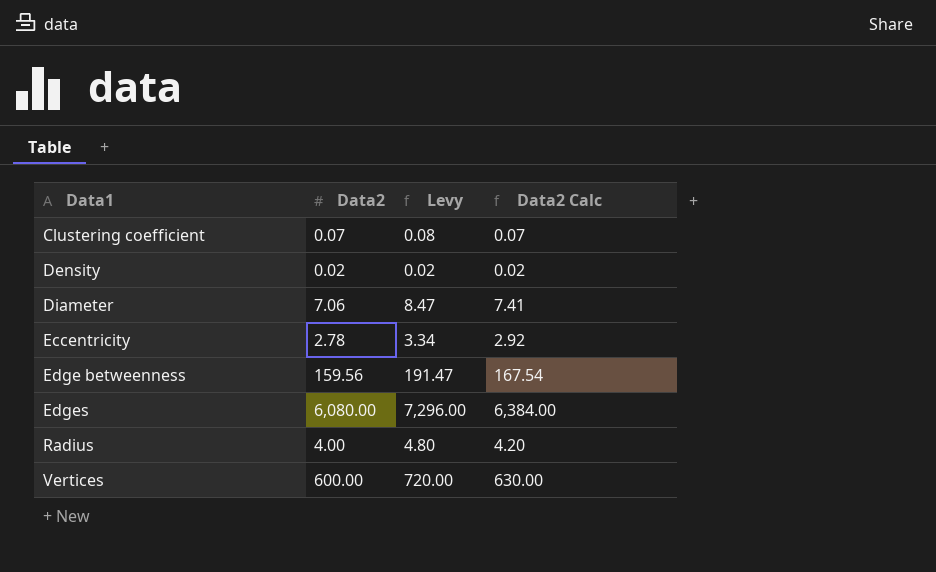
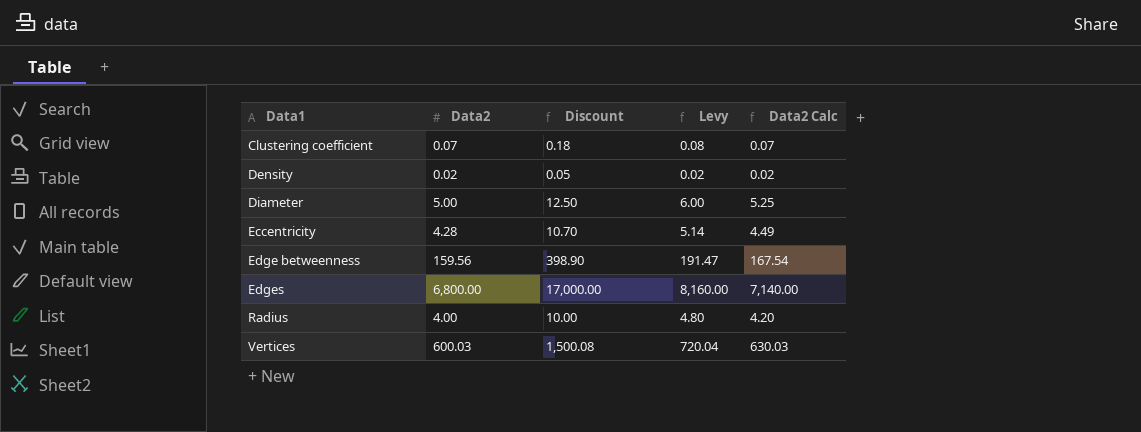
column Discount | formula: none -> [Data2] * 2.5
Diameter | Data2: 7.06 -> 5.00
Diameter | Levy: 8.47 -> 6.00
Diameter | Data2 Calc: 7.41 -> 5.25
Eccentricity | Data2: 2.78 -> 4.28
Eccentricity | Levy: 3.34 -> 5.14
Eccentricity | Data2 Calc: 2.92 -> 4.49
Edges | Data2: 6,080.00 -> 6,800.00
Edges | Levy: 7,296.00 -> 8,160.00
Edges | Data2 Calc: 6,384.00 -> 7,140.00
Vertices | Data2: 600.00 -> 600.03
Vertices | Levy: 720.00 -> 720.04
Vertices | Data2 Calc: 630.00 -> 630.03

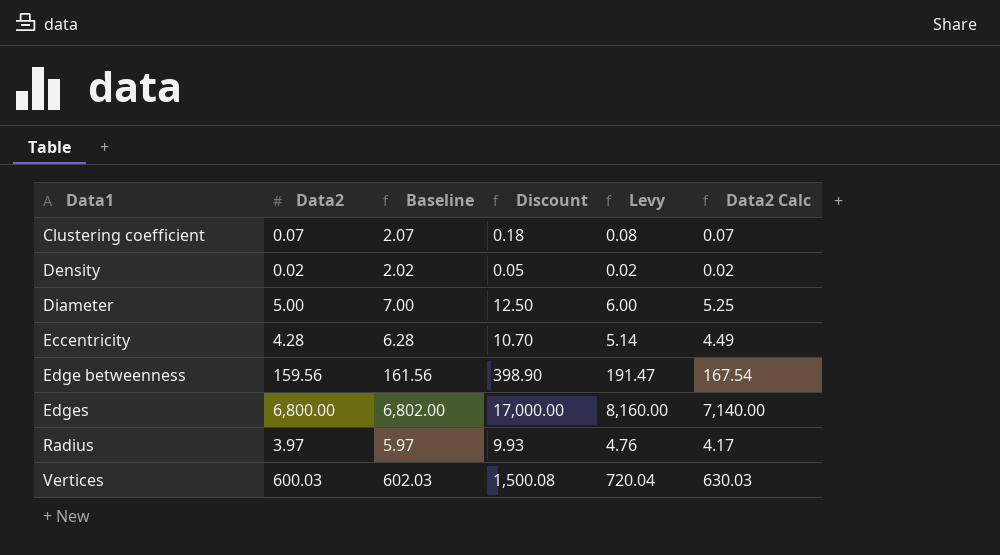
column Baseline | formula: none -> [Data2] + 2
Radius | Data2: 4.00 -> 3.97
Radius | Discount: 10.00 -> 9.93
Radius | Levy: 4.80 -> 4.76
Radius | Data2 Calc: 4.20 -> 4.17

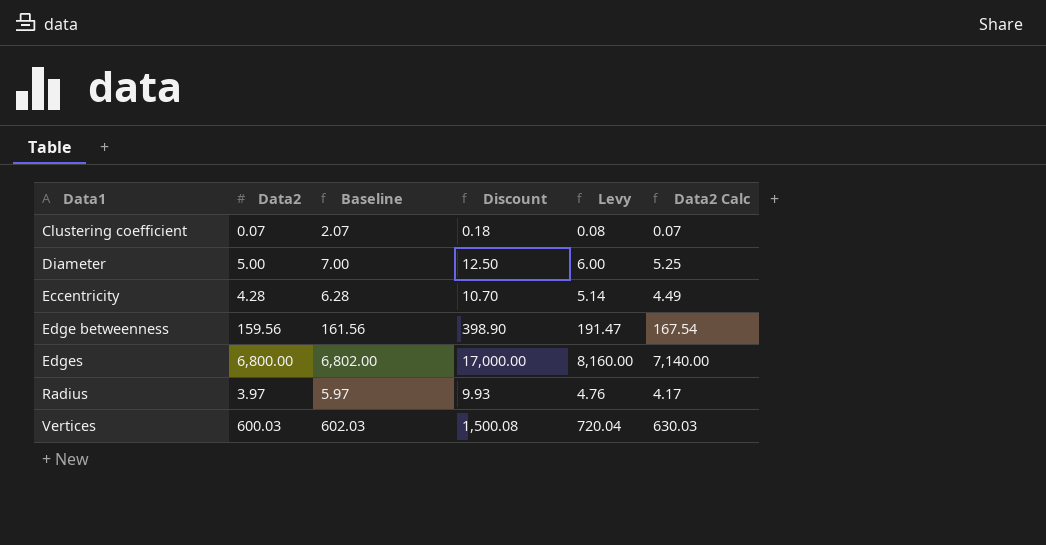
row Density: 0.02 | 2.02 | 0.05 | 0.02 | 0.02 -> none

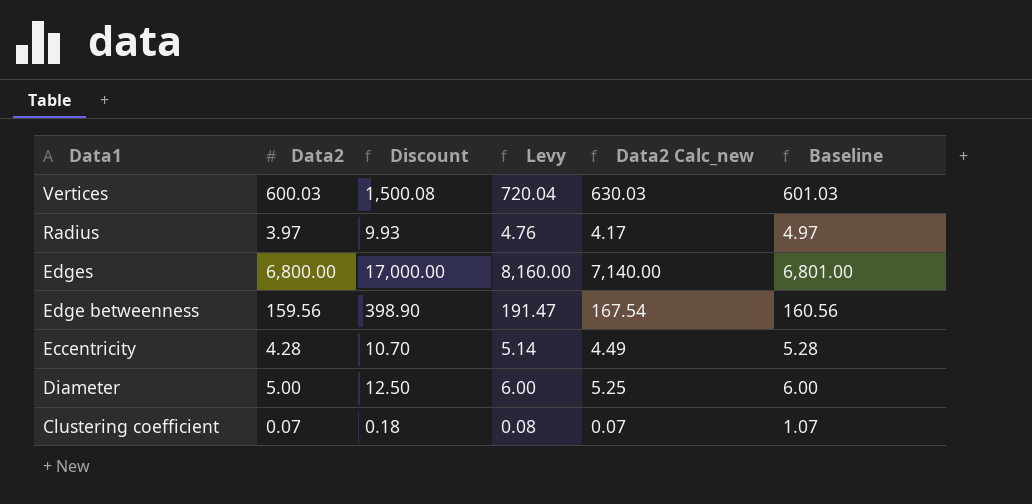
row order: Data1 ascending -> Data1 descending
column name: Data2 Calc -> Data2 Calc_new
column Baseline | formula: [Data2] + 2 -> [Data2] + 1
column Baseline | position: 3 -> 6

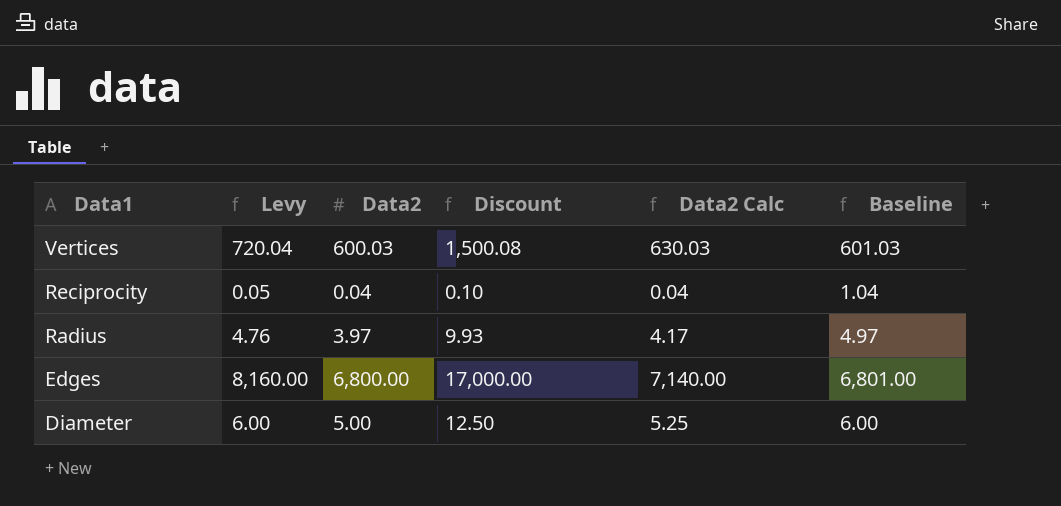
column Levy | position: 4 -> 2
column name: Data2 Calc_new -> Data2 Calc
row Edge betweenness: 159.56 | 398.90 | 191.47 | 167.54 | 160.56 -> none
row Eccentricity: 4.28 | 10.70 | 5.14 | 4.49 | 5.28 -> none
row Clustering coefficient: 0.07 | 0.18 | 0.08 | 0.07 | 1.07 -> none
row Reciprocity: none -> 0.05 | 0.04 | 0.10 | 0.04 | 1.04

